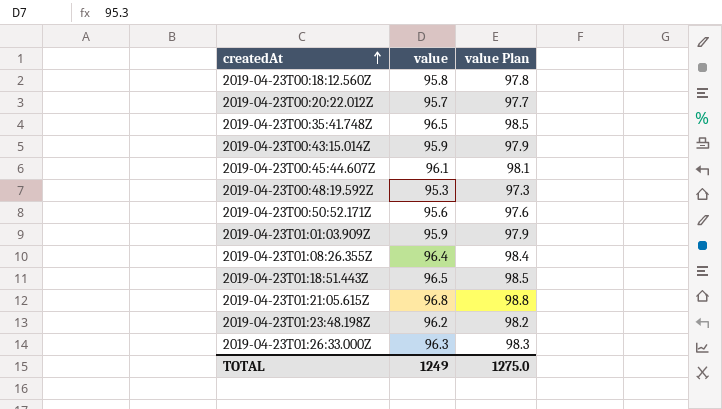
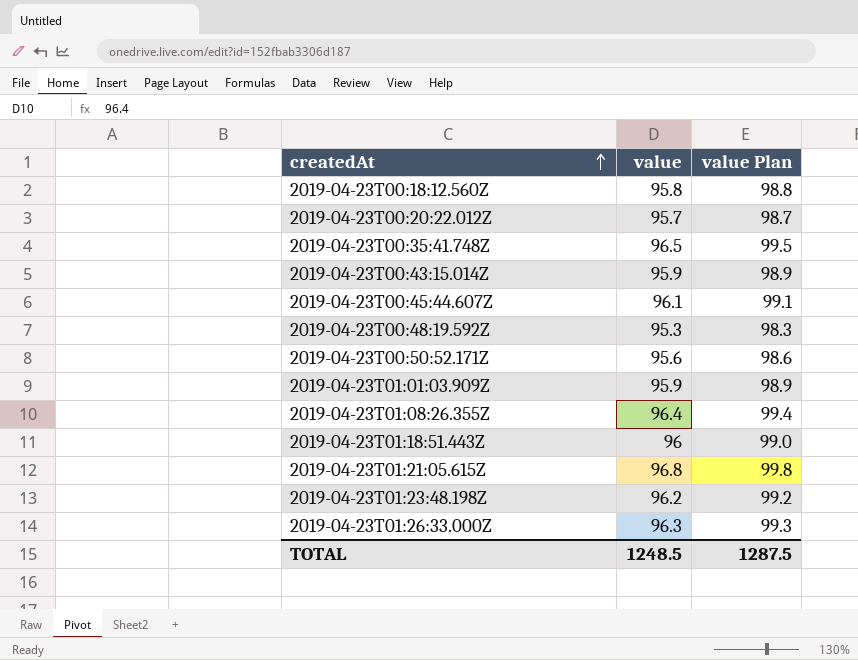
column value Plan | formula: [value] + 2 -> [value] + 3
2019-04-23T01:18:51.443Z | value: 96.5 -> 96
TOTAL | value: 1249 -> 1248.5
TOTAL | value Plan: 1275.0 -> 1287.5

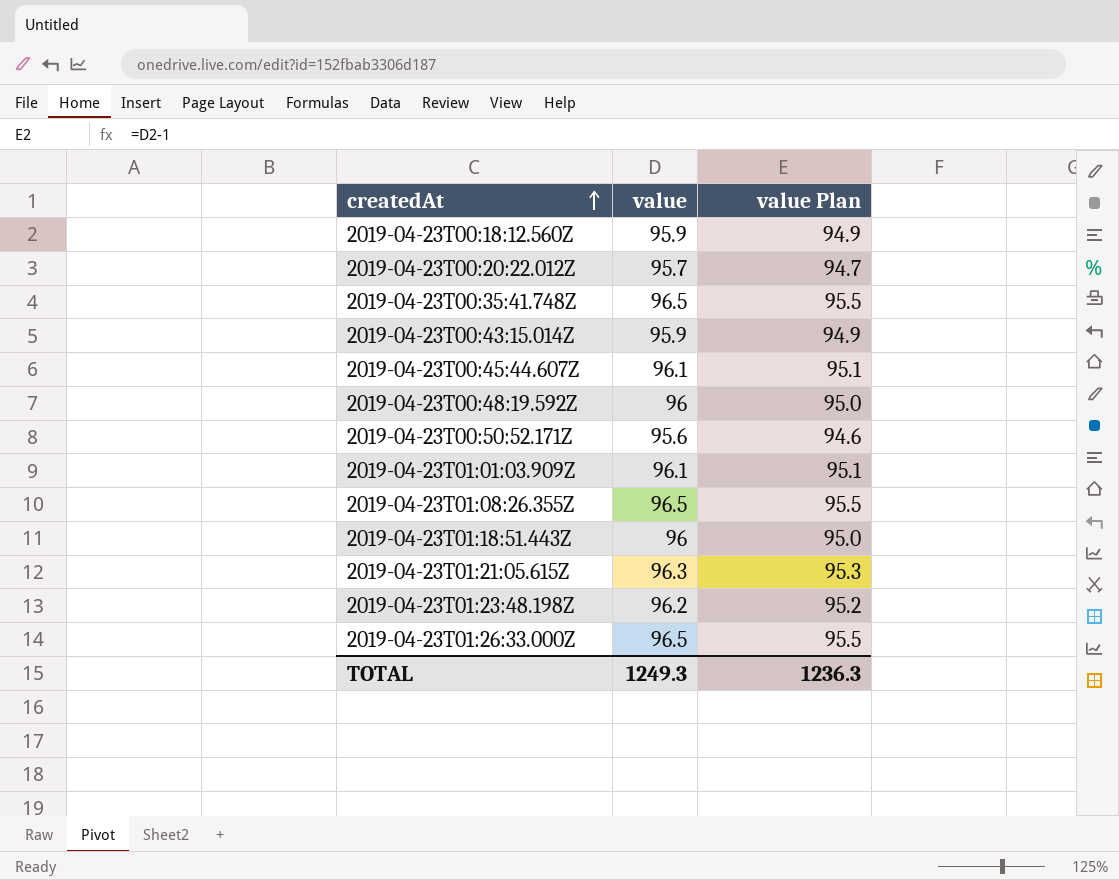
column value Plan | formula: [value] + 3 -> [value] - 1
2019-04-23T00:18:12.560Z | value: 95.8 -> 95.9
2019-04-23T00:48:19.592Z | value: 95.3 -> 96
2019-04-23T01:01:03.909Z | value: 95.9 -> 96.1
2019-04-23T01:08:26.355Z | value: 96.4 -> 96.5
2019-04-23T01:21:05.615Z | value: 96.8 -> 96.3
2019-04-23T01:26:33.000Z | value: 96.3 -> 96.5
TOTAL | value: 1248.5 -> 1249.3
TOTAL | value Plan: 1287.5 -> 1236.3

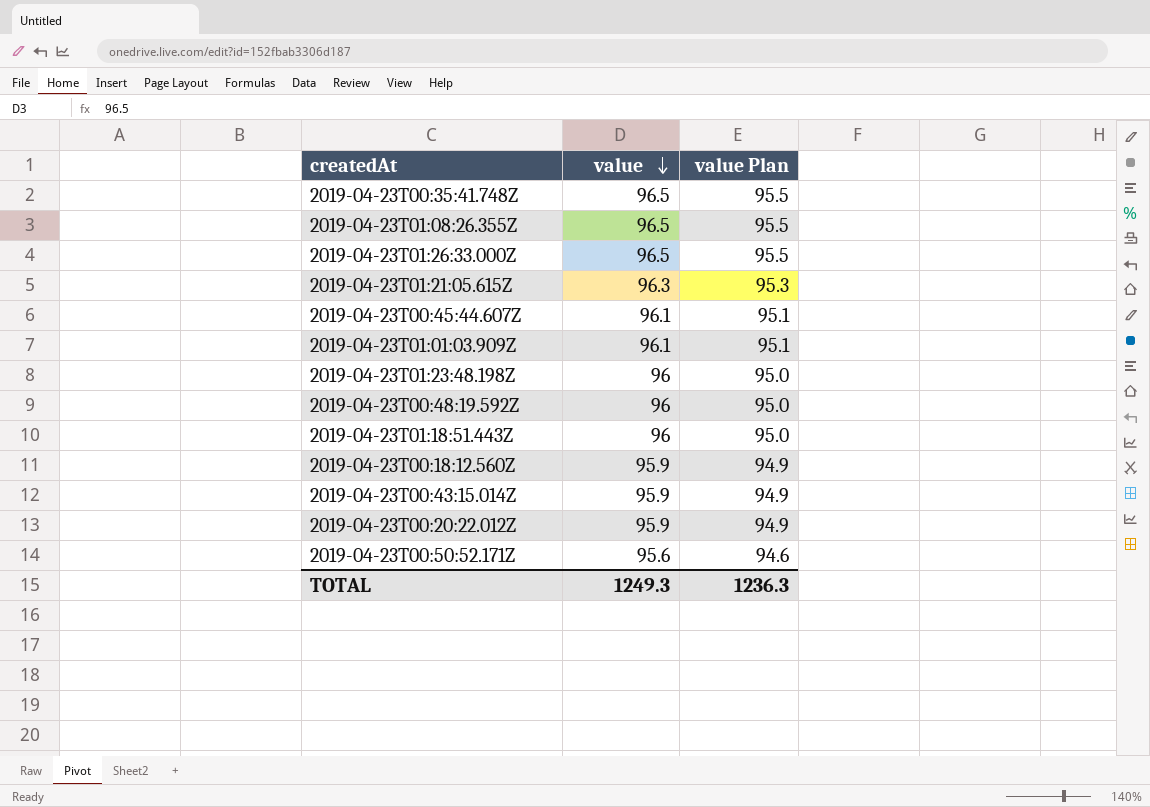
row order: createdAt ascending -> value descending
2019-04-23T01:23:48.198Z | value: 96.2 -> 96
2019-04-23T01:23:48.198Z | value Plan: 95.2 -> 95.0
2019-04-23T00:20:22.012Z | value: 95.7 -> 95.9
2019-04-23T00:20:22.012Z | value Plan: 94.7 -> 94.9

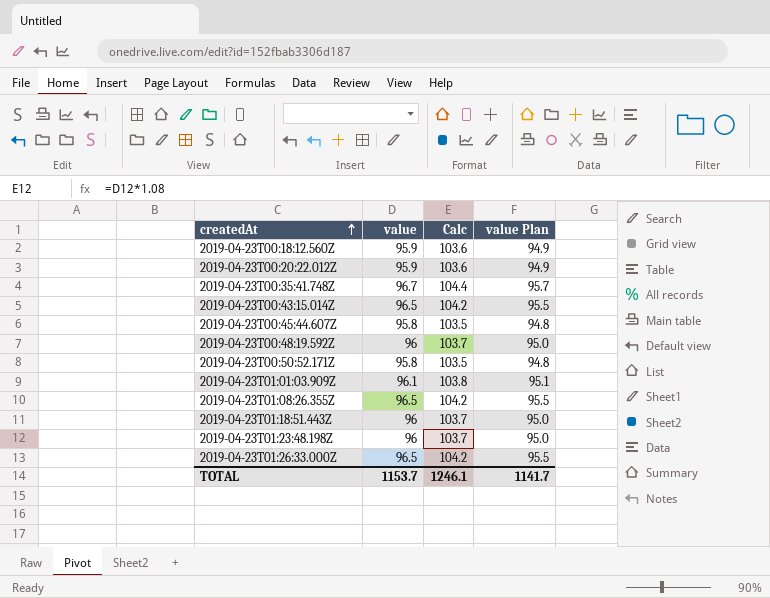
row order: value descending -> createdAt ascending
column Calc | formula: none -> [value] * 1.08
row 2019-04-23T01:21:05.615Z: 96.3 | 95.3 -> none
2019-04-23T00:35:41.748Z | value: 96.5 -> 96.7
2019-04-23T00:35:41.748Z | value Plan: 95.5 -> 95.7
2019-04-23T00:43:15.014Z | value: 95.9 -> 96.5
2019-04-23T00:43:15.014Z | value Plan: 94.9 -> 95.5
2019-04-23T00:45:44.607Z | value: 96.1 -> 95.8
2019-04-23T00:45:44.607Z | value Plan: 95.1 -> 94.8
2019-04-23T00:50:52.171Z | value: 95.6 -> 95.8
2019-04-23T00:50:52.171Z | value Plan: 94.6 -> 94.8
TOTAL | value: 1249.3 -> 1153.7
TOTAL | value Plan: 1236.3 -> 1141.7

